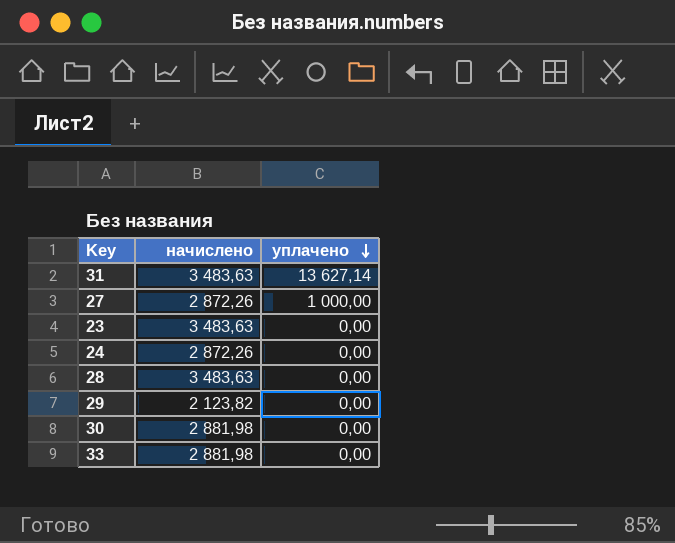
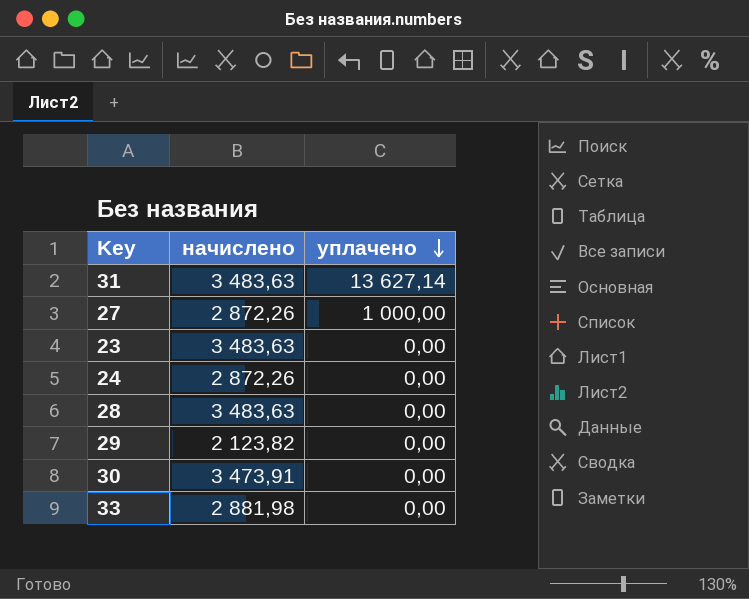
30 | начислено: 2 881,98 -> 3 473,91

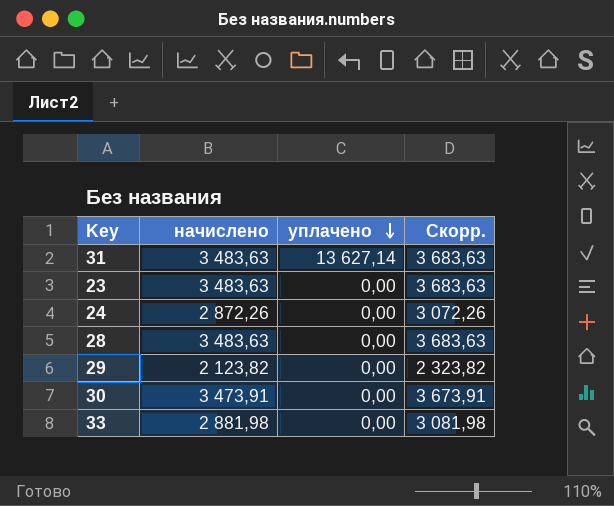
column Скорр. | formula: none -> [начислено] + 200
row 27: 2 872,26 | 1 000,00 -> none

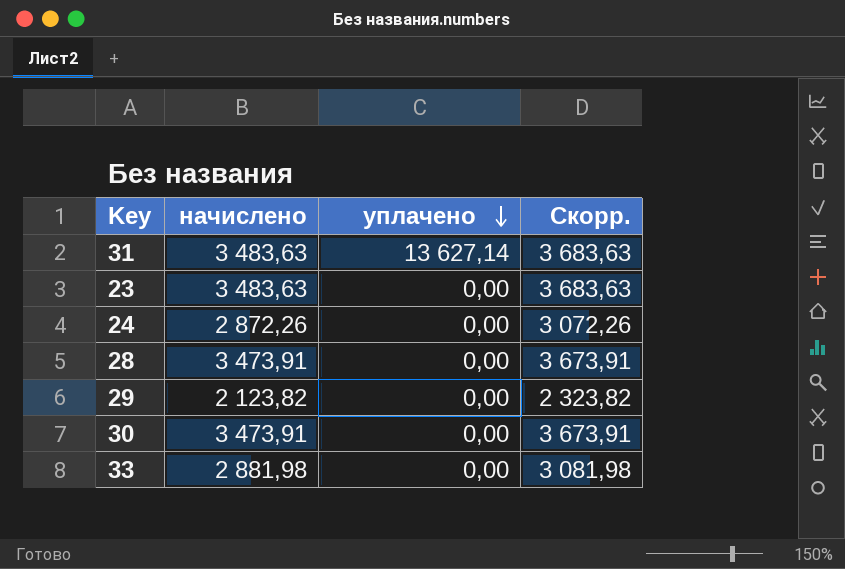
28 | начислено: 3 483,63 -> 3 473,91
28 | Скорр.: 3 683,63 -> 3 673,91

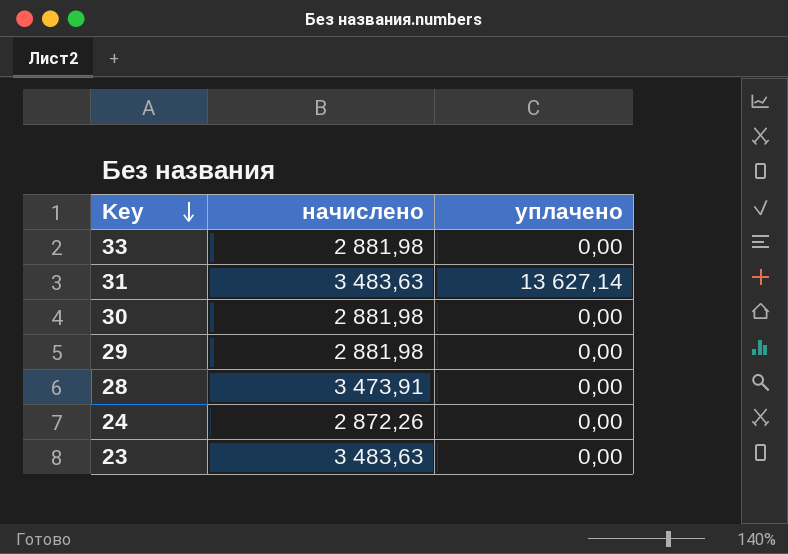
row order: уплачено descending -> Key descending
column Скорр. | formula: [начислено] + 200 -> none
30 | начислено: 3 473,91 -> 2 881,98
29 | начислено: 2 123,82 -> 2 881,98

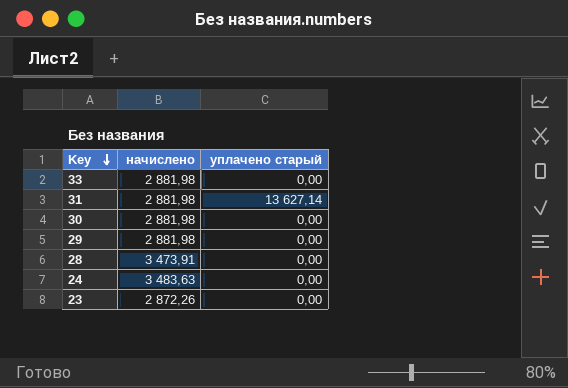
column name: уплачено -> уплачено старый
31 | начислено: 3 483,63 -> 2 881,98
24 | начислено: 2 872,26 -> 3 483,63
23 | начислено: 3 483,63 -> 2 872,26

